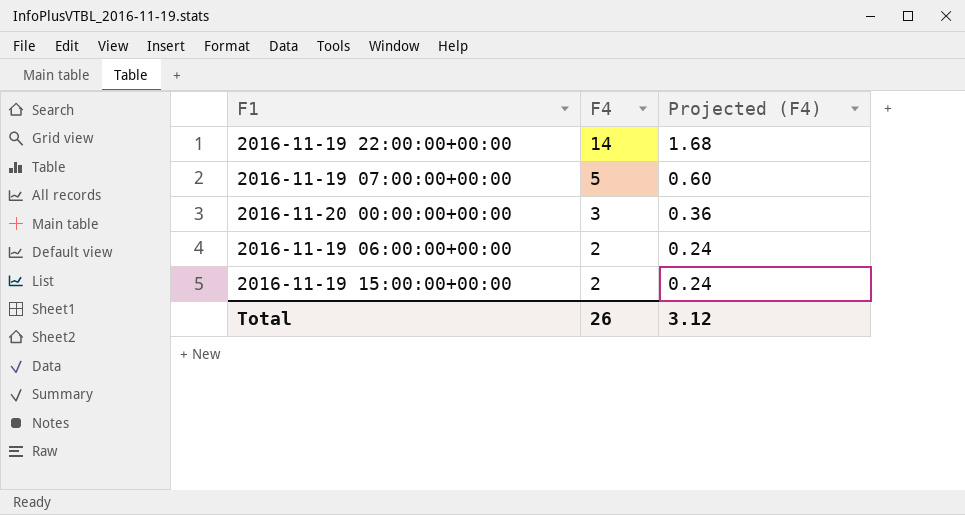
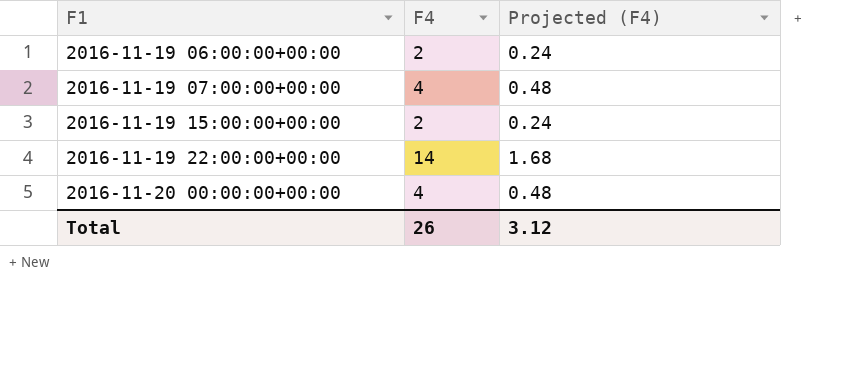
row order: F4 descending -> F1 ascending
2016-11-19 07:00:00+00:00 | F4: 5 -> 4
2016-11-19 07:00:00+00:00 | Projected (F4): 0.60 -> 0.48
2016-11-20 00:00:00+00:00 | F4: 3 -> 4
2016-11-20 00:00:00+00:00 | Projected (F4): 0.36 -> 0.48

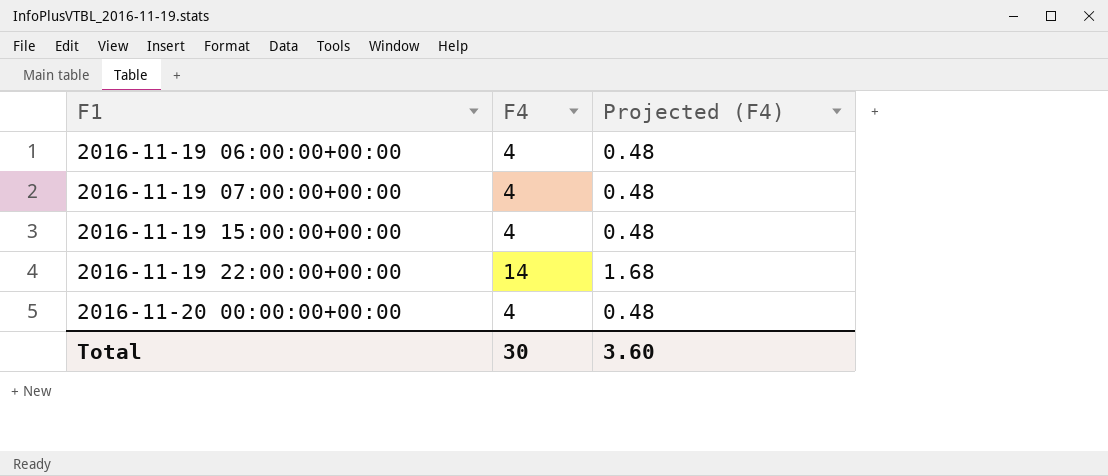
2016-11-19 06:00:00+00:00 | F4: 2 -> 4
2016-11-19 06:00:00+00:00 | Projected (F4): 0.24 -> 0.48
2016-11-19 15:00:00+00:00 | F4: 2 -> 4
2016-11-19 15:00:00+00:00 | Projected (F4): 0.24 -> 0.48
Total | F4: 26 -> 30
Total | Projected (F4): 3.12 -> 3.60

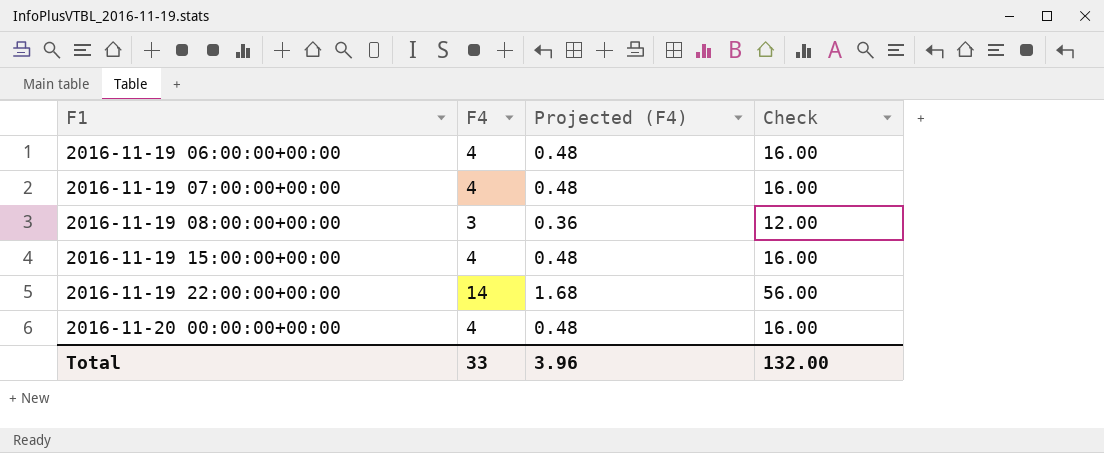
column Check | formula: none -> [F4] * 4
row 2016-11-19 08:00:00+00:00: none -> 3 | 0.36 | 12.00
Total | F4: 30 -> 33
Total | Projected (F4): 3.60 -> 3.96

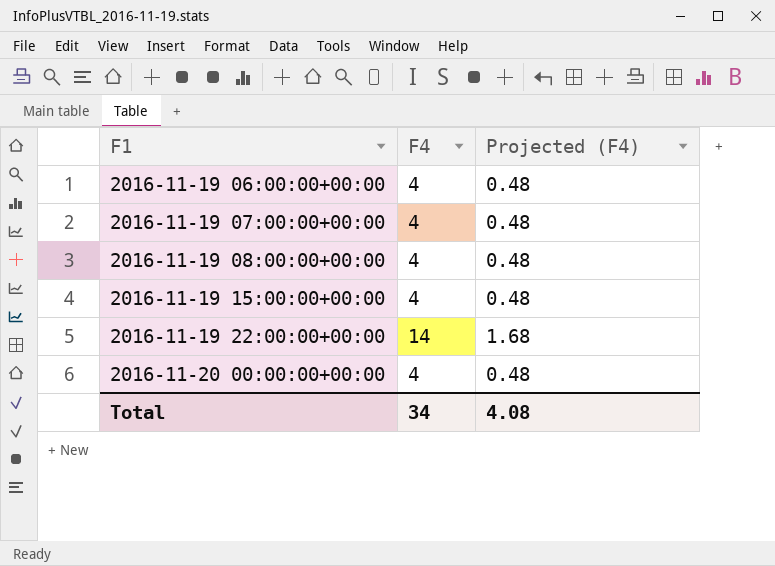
column Check | formula: [F4] * 4 -> none
2016-11-19 08:00:00+00:00 | F4: 3 -> 4
2016-11-19 08:00:00+00:00 | Projected (F4): 0.36 -> 0.48
Total | F4: 33 -> 34
Total | Projected (F4): 3.96 -> 4.08

